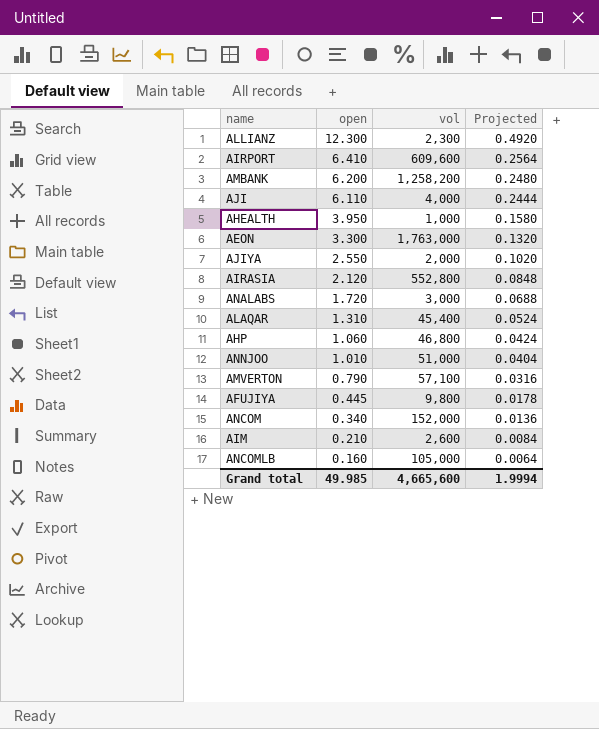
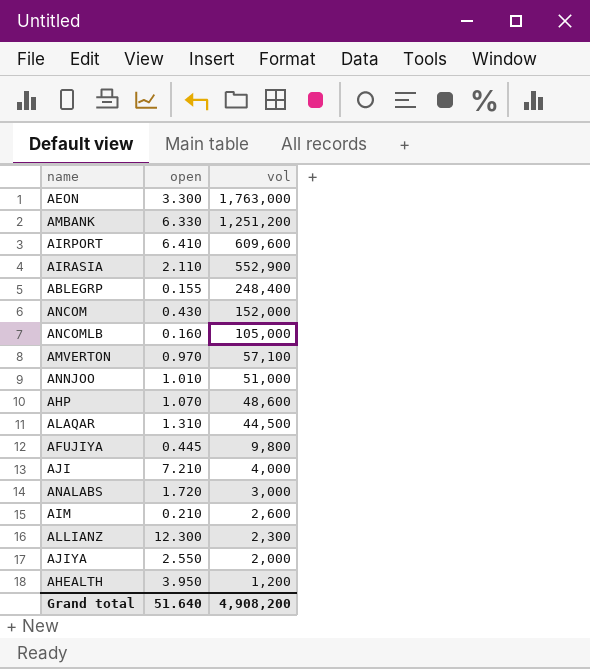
row order: open descending -> vol descending
column Projected | formula: [open] * 0.04 -> none
AMBANK | open: 6.200 -> 6.330
AMBANK | vol: 1,258,200 -> 1,251,200
AIRASIA | open: 2.120 -> 2.110
AIRASIA | vol: 552,800 -> 552,900
row ABLEGRP: none -> 0.155 | 248,400
ANCOM | open: 0.340 -> 0.430
AMVERTON | open: 0.790 -> 0.970
AHP | open: 1.060 -> 1.070
AHP | vol: 46,800 -> 48,600
ALAQAR | vol: 45,400 -> 44,500
AJI | open: 6.110 -> 7.210
AHEALTH | vol: 1,000 -> 1,200
Grand total | open: 49.985 -> 51.640
Grand total | vol: 4,665,600 -> 4,908,200

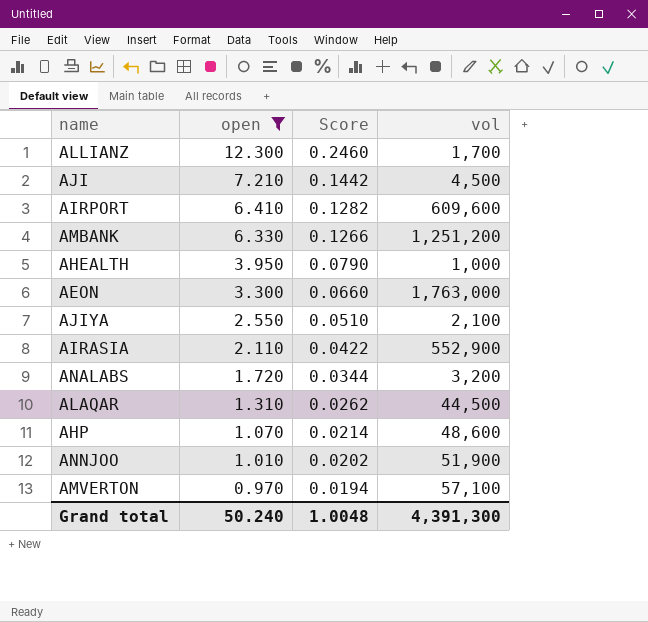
filter: none -> open >= 0.970
row order: vol descending -> open descending
column Score | formula: none -> [open] * 0.02
ALLIANZ | vol: 2,300 -> 1,700
AJI | vol: 4,000 -> 4,500
AHEALTH | vol: 1,200 -> 1,000
AJIYA | vol: 2,000 -> 2,100
ANALABS | vol: 3,000 -> 3,200
ANNJOO | vol: 51,000 -> 51,900
Grand total | open: 51.640 -> 50.240
Grand total | vol: 4,908,200 -> 4,391,300

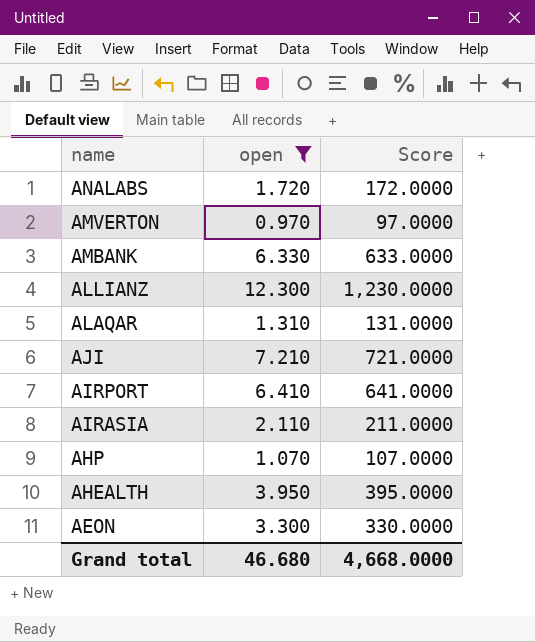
row order: open descending -> name descending
column vol | position: 4 -> none
column Score | formula: [open] * 0.02 -> [open] * 100
row AJIYA: 2.550 | 0.0510 | 2,100 -> none
row ANNJOO: 1.010 | 0.0202 | 51,900 -> none
Grand total | open: 50.240 -> 46.680
Grand total | Score: 1.0048 -> 4,668.0000

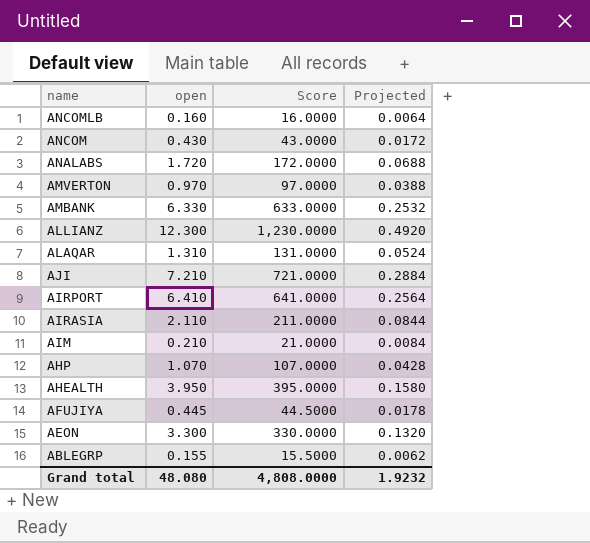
filter: open >= 0.970 -> none
column Projected | formula: none -> [open] * 0.04
Grand total | open: 46.680 -> 48.080
Grand total | Score: 4,668.0000 -> 4,808.0000

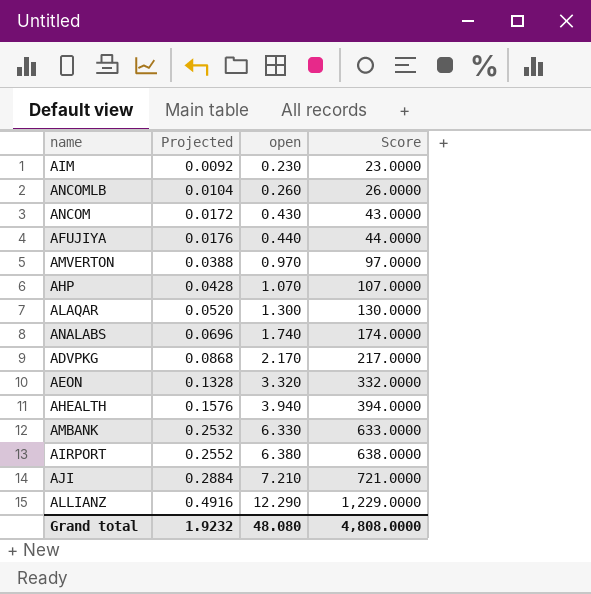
row order: name descending -> Projected ascending
column Projected | position: 4 -> 2
row AIRASIA: 2.110 | 211.0000 | 0.0844 -> none
row ABLEGRP: 0.155 | 15.5000 | 0.0062 -> none
AIM | Projected: 0.0084 -> 0.0092
AIM | open: 0.210 -> 0.230
AIM | Score: 21.0000 -> 23.0000
ANCOMLB | Projected: 0.0064 -> 0.0104
ANCOMLB | open: 0.160 -> 0.260
ANCOMLB | Score: 16.0000 -> 26.0000
AFUJIYA | Projected: 0.0178 -> 0.0176
AFUJIYA | open: 0.445 -> 0.440
AFUJIYA | Score: 44.5000 -> 44.0000
ALAQAR | Projected: 0.0524 -> 0.0520
ALAQAR | open: 1.310 -> 1.300
ALAQAR | Score: 131.0000 -> 130.0000
ANALABS | Projected: 0.0688 -> 0.0696
ANALABS | open: 1.720 -> 1.740
ANALABS | Score: 172.0000 -> 174.0000
row ADVPKG: none -> 0.0868 | 2.170 | 217.0000
AEON | Projected: 0.1320 -> 0.1328
AEON | open: 3.300 -> 3.320
AEON | Score: 330.0000 -> 332.0000
AHEALTH | Projected: 0.1580 -> 0.1576
AHEALTH | open: 3.950 -> 3.940
AHEALTH | Score: 395.0000 -> 394.0000
AIRPORT | Projected: 0.2564 -> 0.2552
AIRPORT | open: 6.410 -> 6.380
AIRPORT | Score: 641.0000 -> 638.0000
ALLIANZ | Projected: 0.4920 -> 0.4916
ALLIANZ | open: 12.300 -> 12.290
ALLIANZ | Score: 1,230.0000 -> 1,229.0000

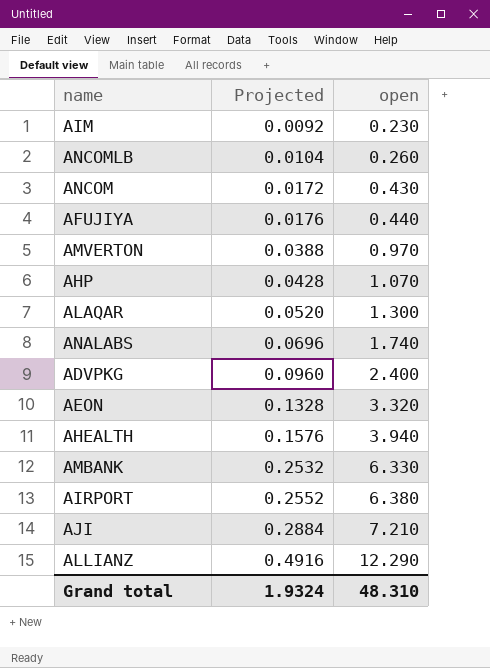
column Score | formula: [open] * 100 -> none
ADVPKG | Projected: 0.0868 -> 0.0960
ADVPKG | open: 2.170 -> 2.400
Grand total | Projected: 1.9232 -> 1.9324
Grand total | open: 48.080 -> 48.310

